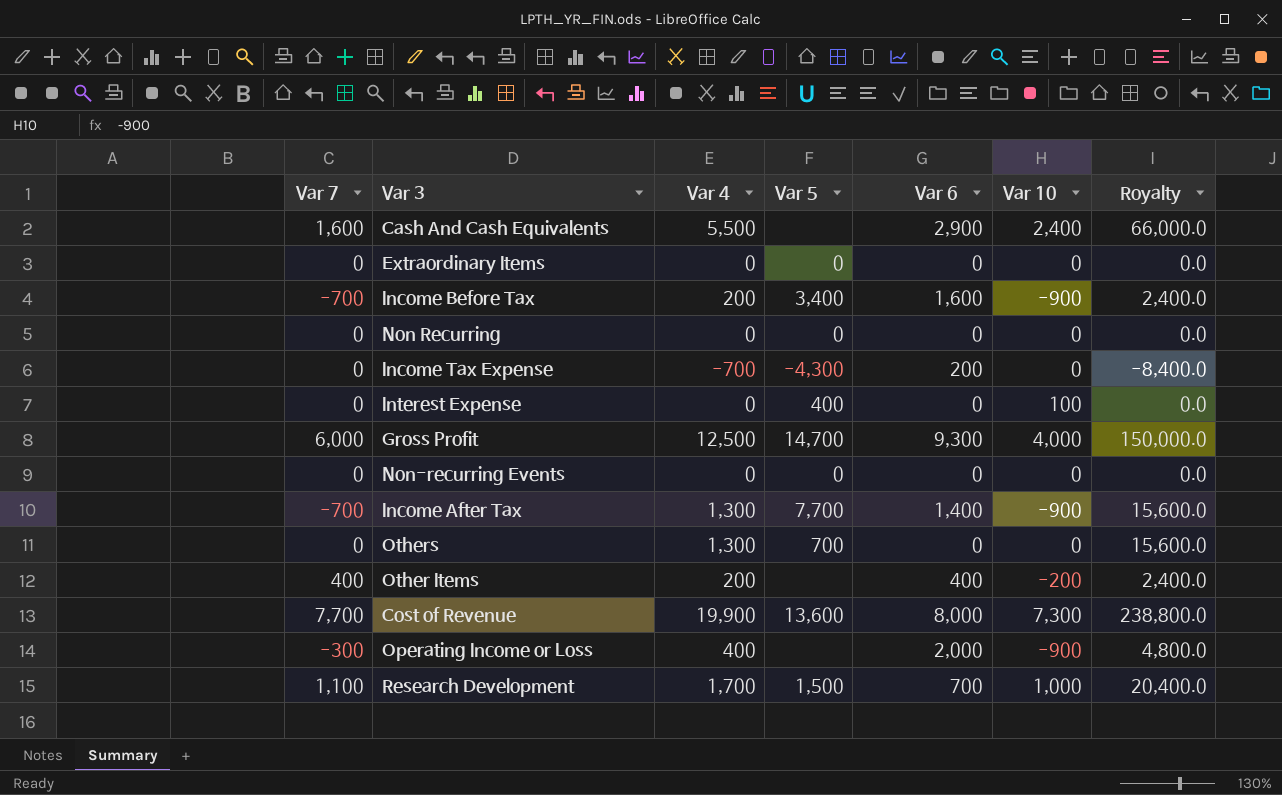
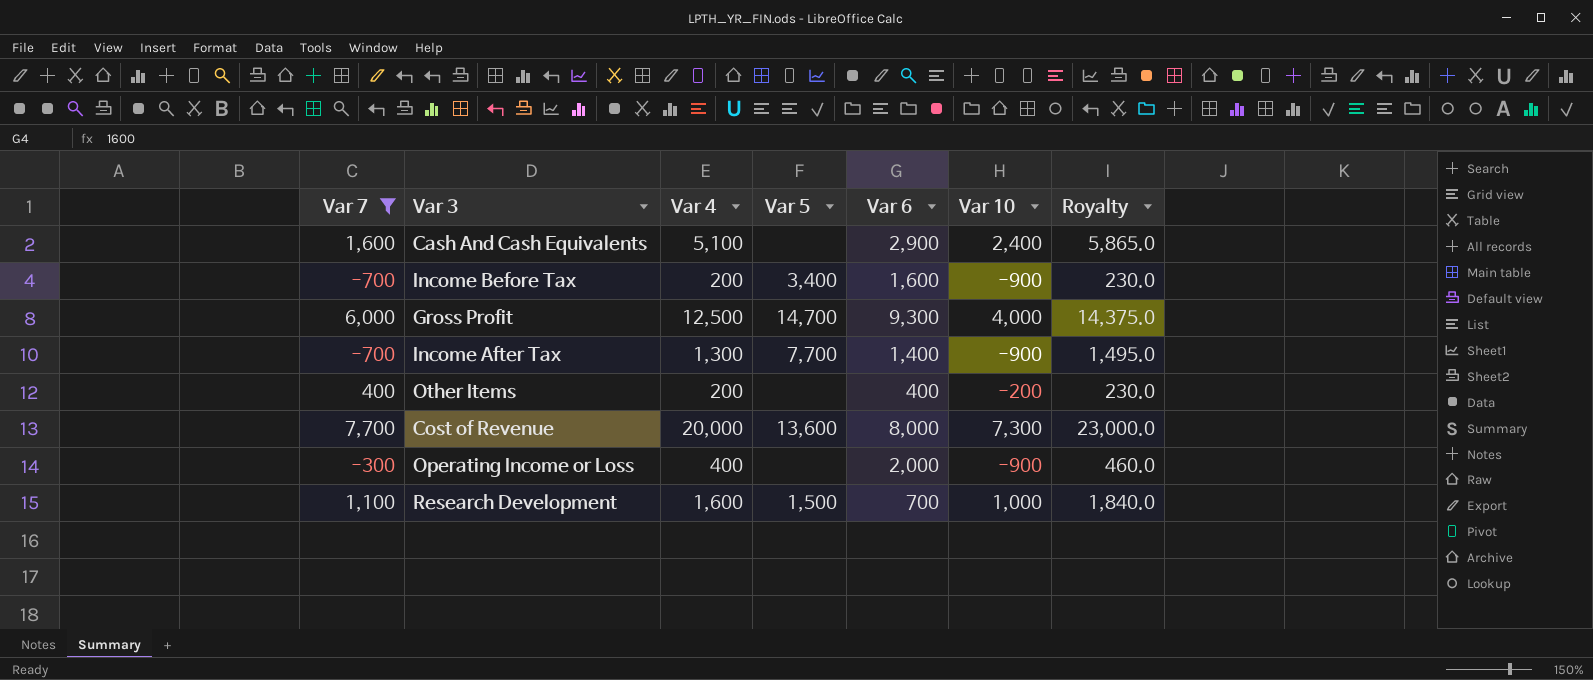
filter: none -> Var 7 != 0
column Royalty | formula: [Var 4] * 12 -> [Var 4] * 1.15
Cash And Cash Equivalents | Var 4: 5,500 -> 5,100
Cost of Revenue | Var 4: 19,900 -> 20,000
Research Development | Var 4: 1,700 -> 1,600

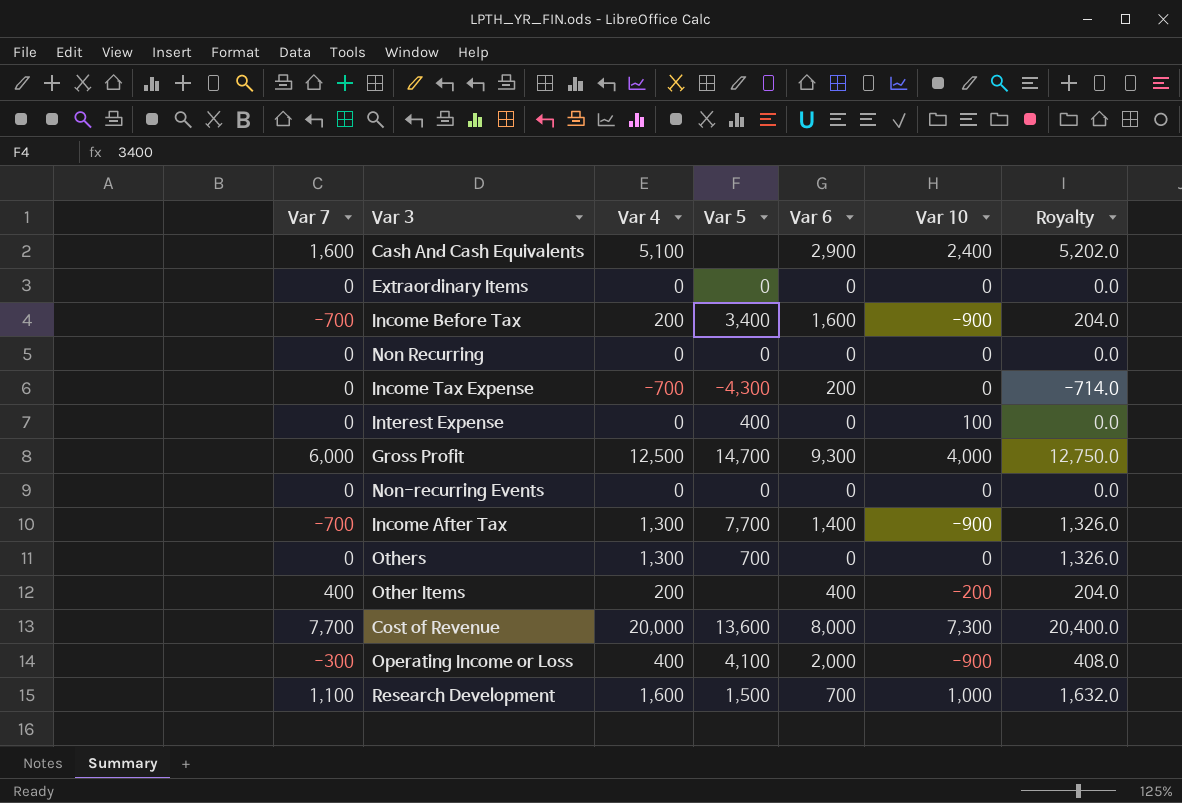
filter: Var 7 != 0 -> none
column Royalty | formula: [Var 4] * 1.15 -> [Var 4] * 1.02
Operating Income or Loss | Var 5: none -> 4,100

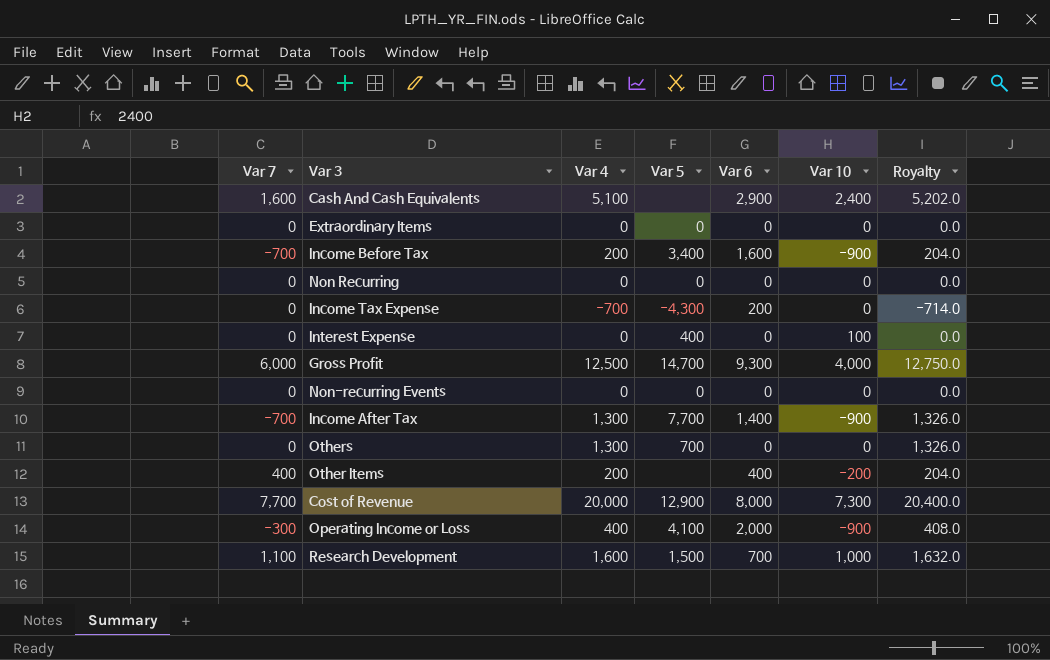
Cost of Revenue | Var 5: 13,600 -> 12,900

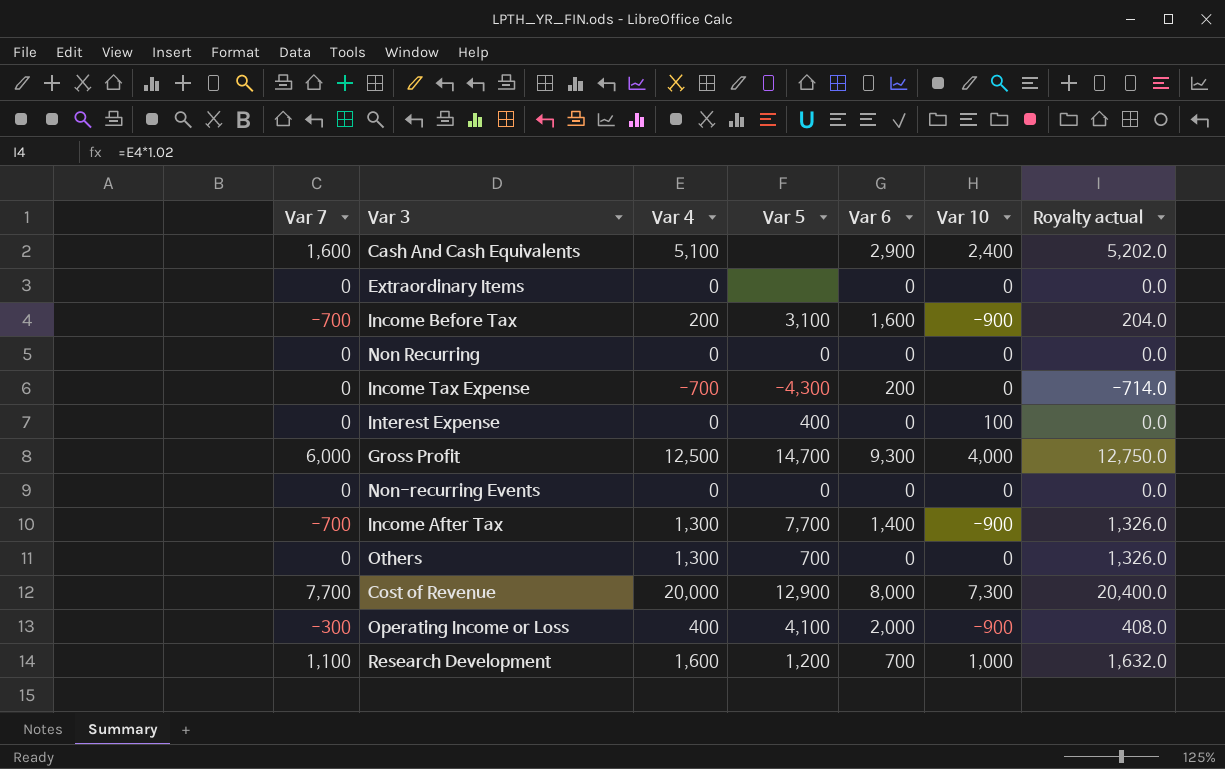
column name: Royalty -> Royalty actual
row Other Items: 400 | 200 | none | 400 | -200 | 204.0 -> none
Extraordinary Items | Var 5: 0 -> none
Income Before Tax | Var 5: 3,400 -> 3,100
Research Development | Var 5: 1,500 -> 1,200

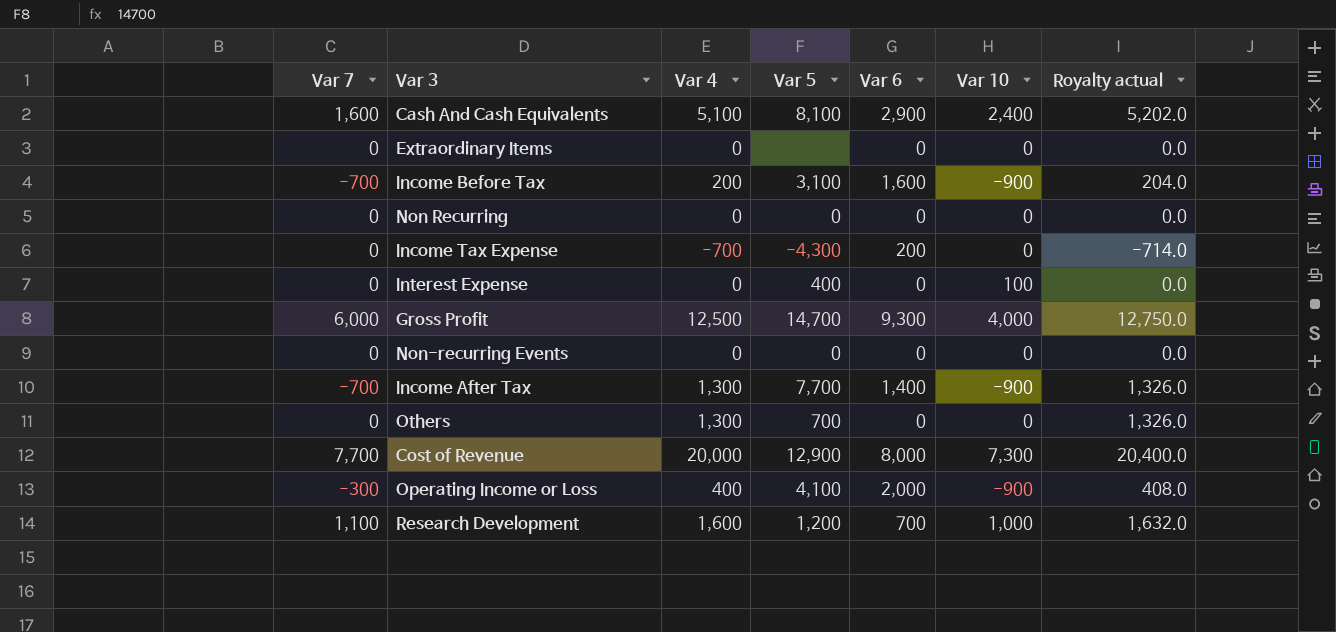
Cash And Cash Equivalents | Var 5: none -> 8,100

